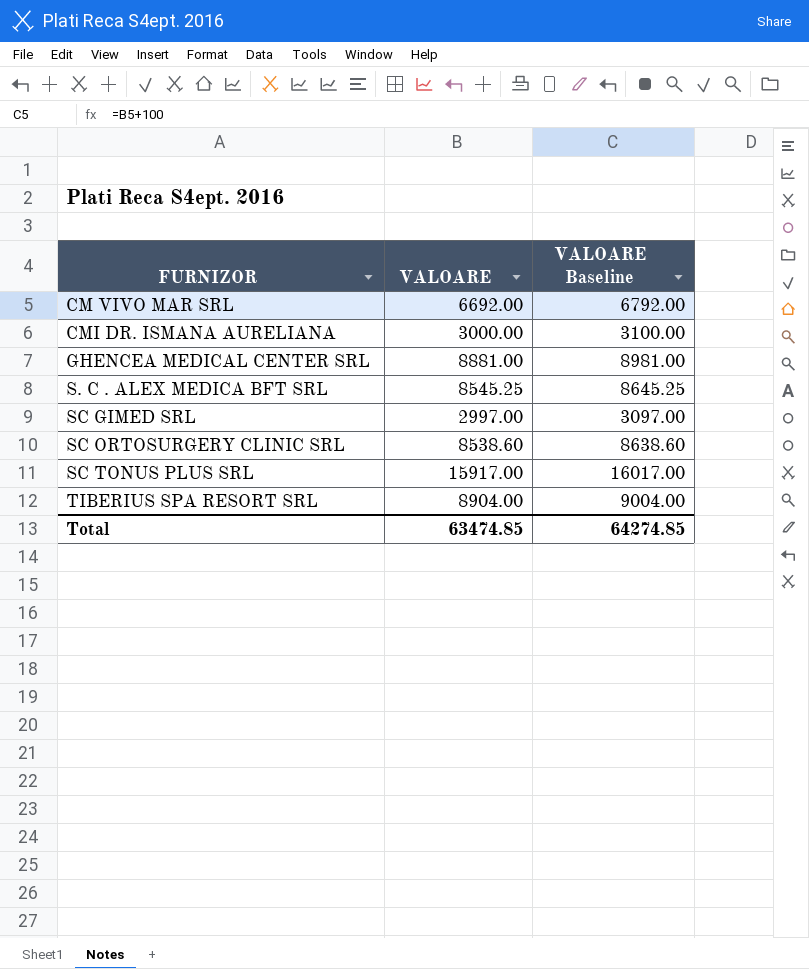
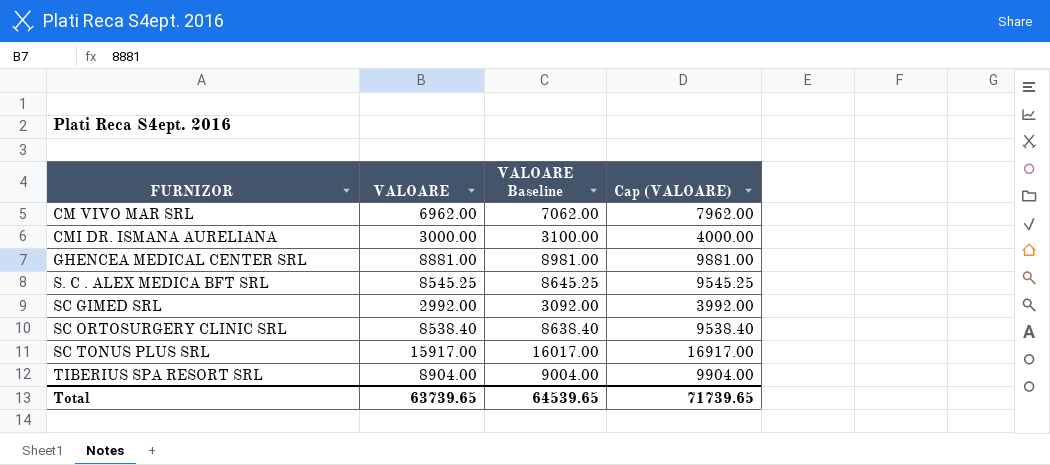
column Cap (VALOARE) | formula: none -> [VALOARE] + 1000
CM VIVO MAR SRL | VALOARE: 6692.00 -> 6962.00
CM VIVO MAR SRL | VALOARE Baseline: 6792.00 -> 7062.00
SC GIMED SRL | VALOARE: 2997.00 -> 2992.00
SC GIMED SRL | VALOARE Baseline: 3097.00 -> 3092.00
SC ORTOSURGERY CLINIC SRL | VALOARE: 8538.60 -> 8538.40
SC ORTOSURGERY CLINIC SRL | VALOARE Baseline: 8638.60 -> 8638.40
Total | VALOARE: 63474.85 -> 63739.65
Total | VALOARE Baseline: 64274.85 -> 64539.65

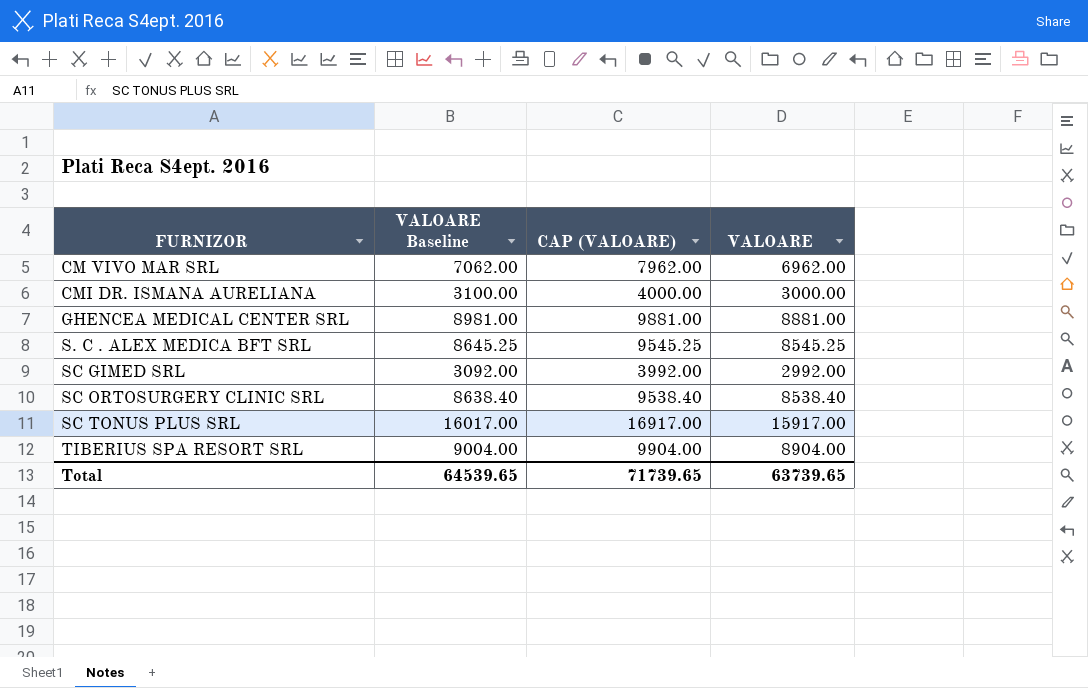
column name: Cap (VALOARE) -> CAP (VALOARE)
column VALOARE | position: 2 -> 4

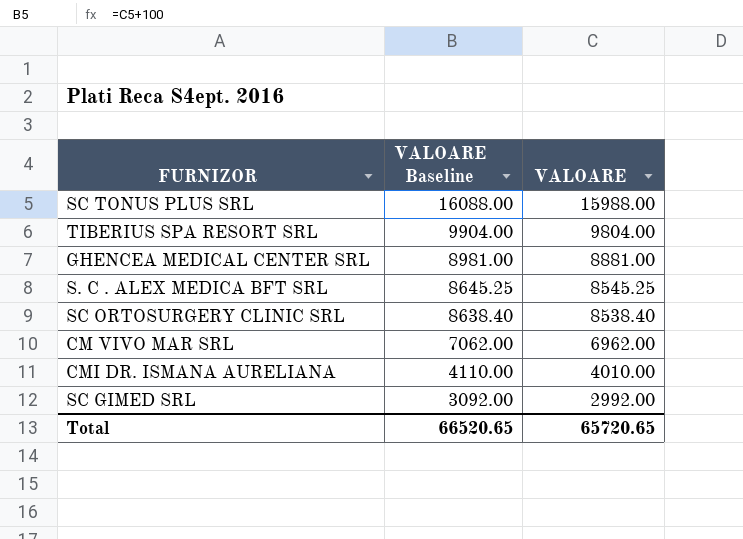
row order: FURNIZOR ascending -> VALOARE Baseline descending
column CAP (VALOARE) | formula: [VALOARE] + 1000 -> none
SC TONUS PLUS SRL | VALOARE Baseline: 16017.00 -> 16088.00
SC TONUS PLUS SRL | VALOARE: 15917.00 -> 15988.00
TIBERIUS SPA RESORT SRL | VALOARE Baseline: 9004.00 -> 9904.00
TIBERIUS SPA RESORT SRL | VALOARE: 8904.00 -> 9804.00
CMI DR. ISMANA AURELIANA | VALOARE Baseline: 3100.00 -> 4110.00
CMI DR. ISMANA AURELIANA | VALOARE: 3000.00 -> 4010.00
Total | VALOARE Baseline: 64539.65 -> 66520.65
Total | VALOARE: 63739.65 -> 65720.65

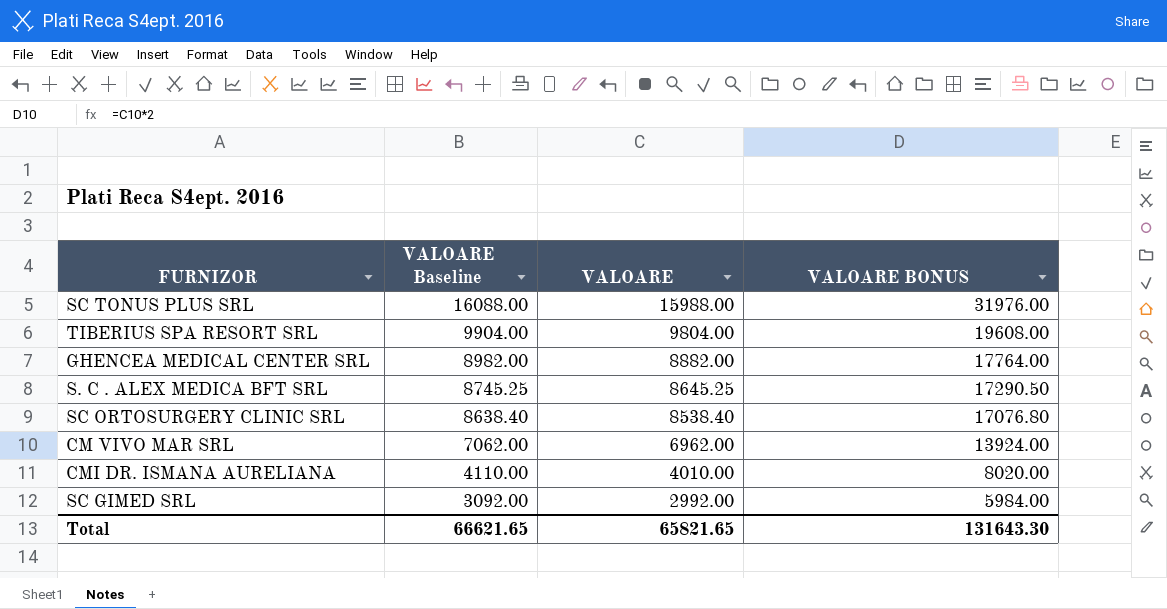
column VALOARE BONUS | formula: none -> [VALOARE] * 2
GHENCEA MEDICAL CENTER SRL | VALOARE Baseline: 8981.00 -> 8982.00
GHENCEA MEDICAL CENTER SRL | VALOARE: 8881.00 -> 8882.00
S. C . ALEX MEDICA BFT SRL | VALOARE Baseline: 8645.25 -> 8745.25
S. C . ALEX MEDICA BFT SRL | VALOARE: 8545.25 -> 8645.25
Total | VALOARE Baseline: 66520.65 -> 66621.65
Total | VALOARE: 65720.65 -> 65821.65

